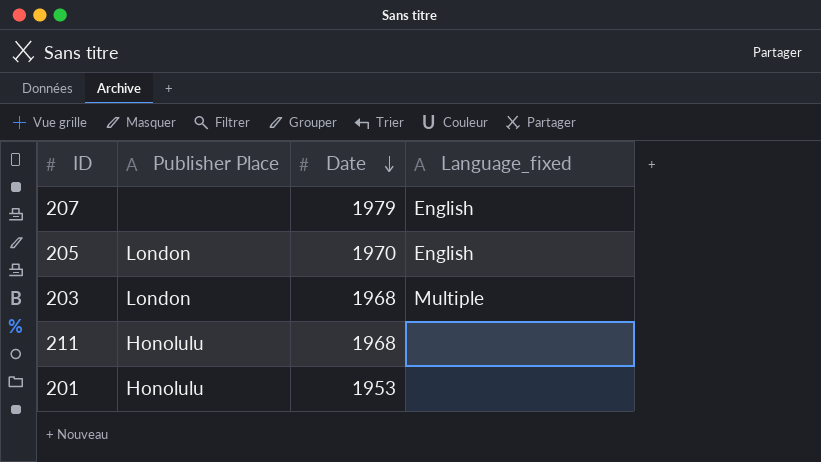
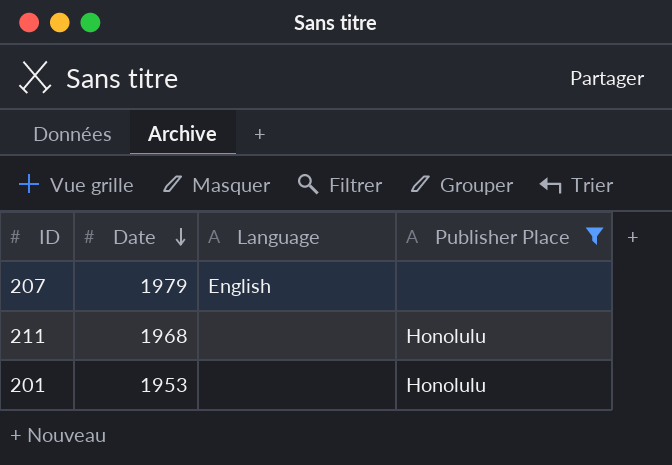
filter: none -> Publisher Place != London
column name: Language_fixed -> Language
column Publisher Place | position: 2 -> 4

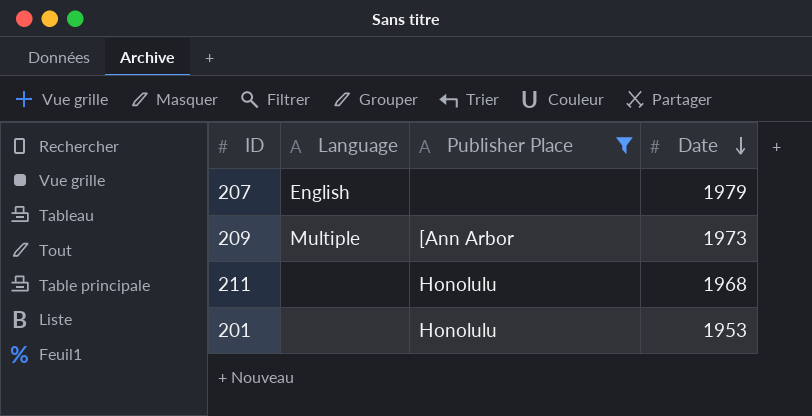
column Date | position: 2 -> 4
row 209: none -> Multiple | [Ann Arbor | 1973

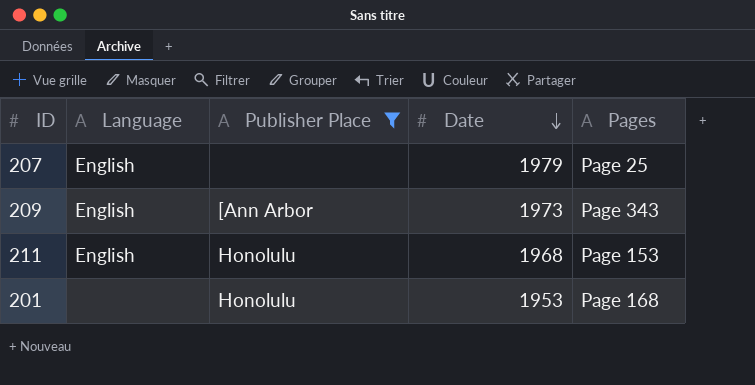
column Pages | position: none -> 5
209 | Language: Multiple -> English
211 | Language: none -> English

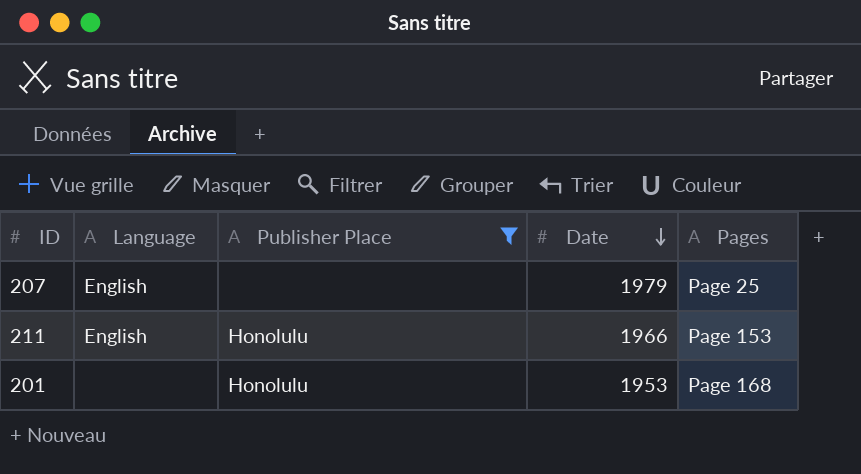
row 209: English | [Ann Arbor | 1973 | Page 343 -> none
211 | Date: 1968 -> 1966

